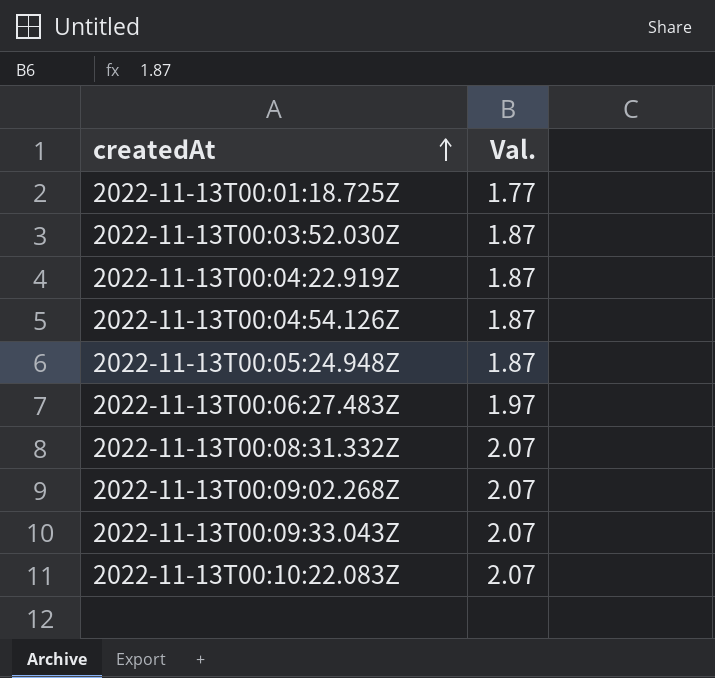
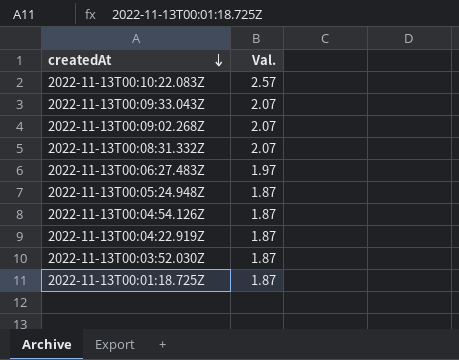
row order: createdAt ascending -> createdAt descending
2022-11-13T00:10:22.083Z | Val.: 2.07 -> 2.57
2022-11-13T00:01:18.725Z | Val.: 1.77 -> 1.87

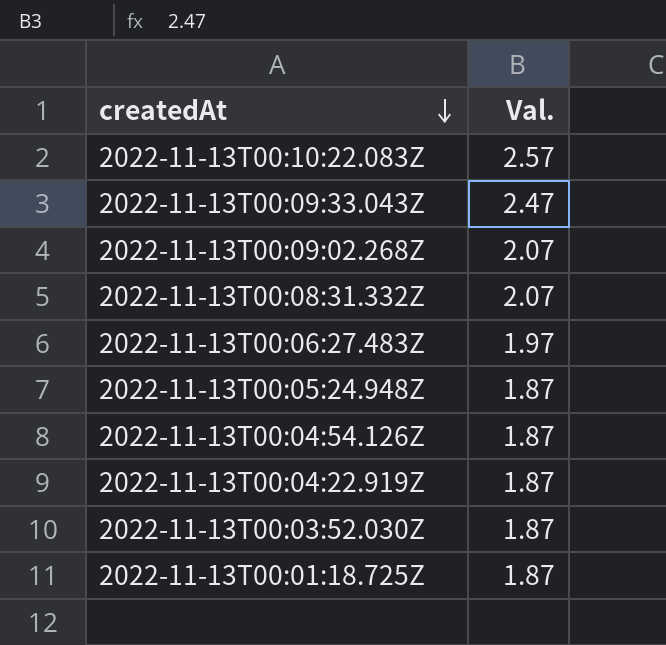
2022-11-13T00:09:33.043Z | Val.: 2.07 -> 2.47

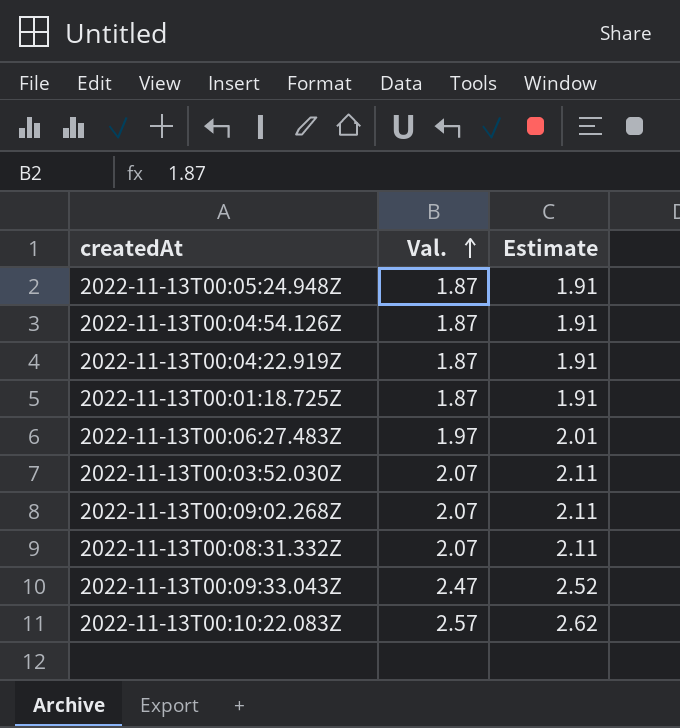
row order: createdAt descending -> Val. ascending
column Estimate | formula: none -> [Val.] * 1.02
2022-11-13T00:03:52.030Z | Val.: 1.87 -> 2.07

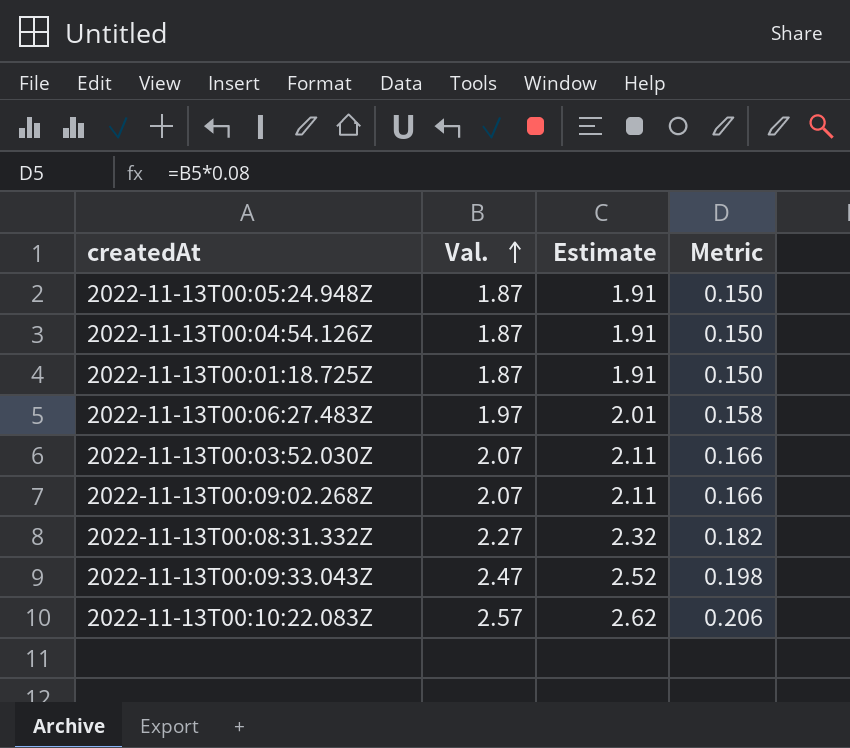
column Metric | formula: none -> [Val.] * 0.08
row 2022-11-13T00:04:22.919Z: 1.87 | 1.91 -> none
2022-11-13T00:08:31.332Z | Val.: 2.07 -> 2.27
2022-11-13T00:08:31.332Z | Estimate: 2.11 -> 2.32

